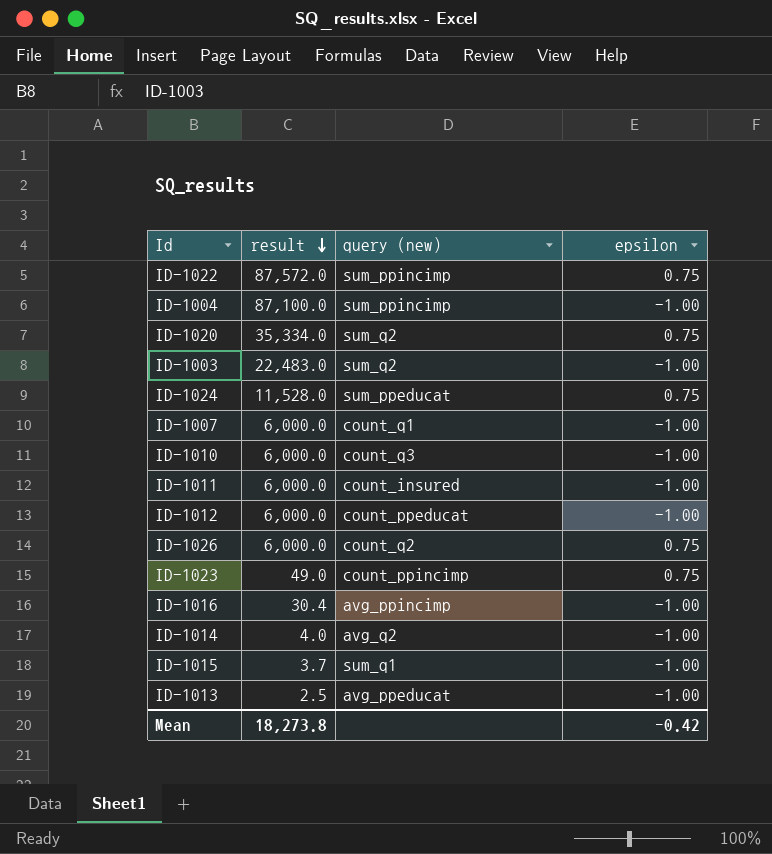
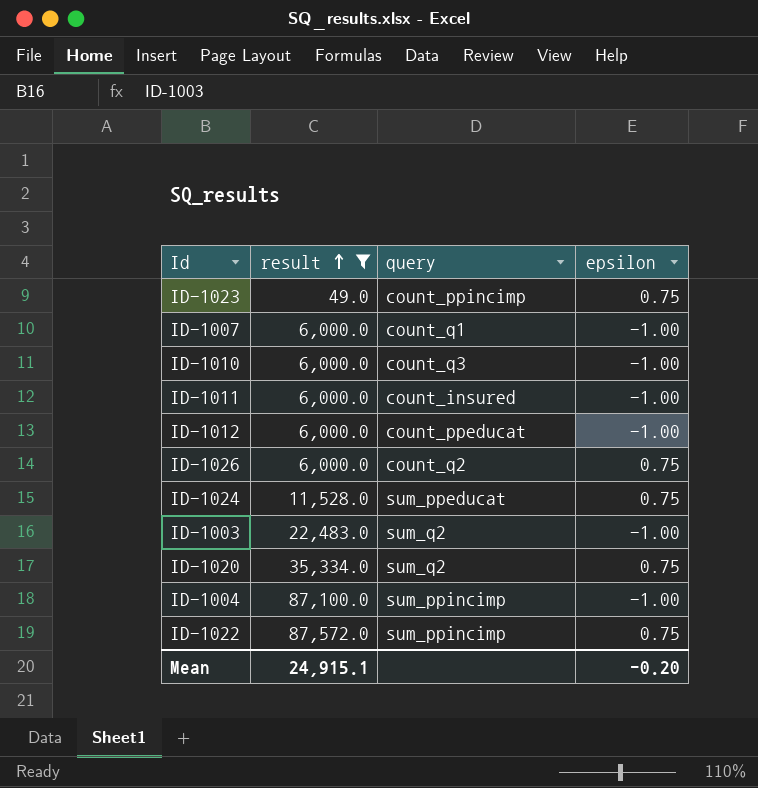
filter: none -> result >= 49.0
row order: result descending -> result ascending
column name: query (new) -> query
Mean | result: 18,273.8 -> 24,915.1
Mean | epsilon: -0.42 -> -0.20

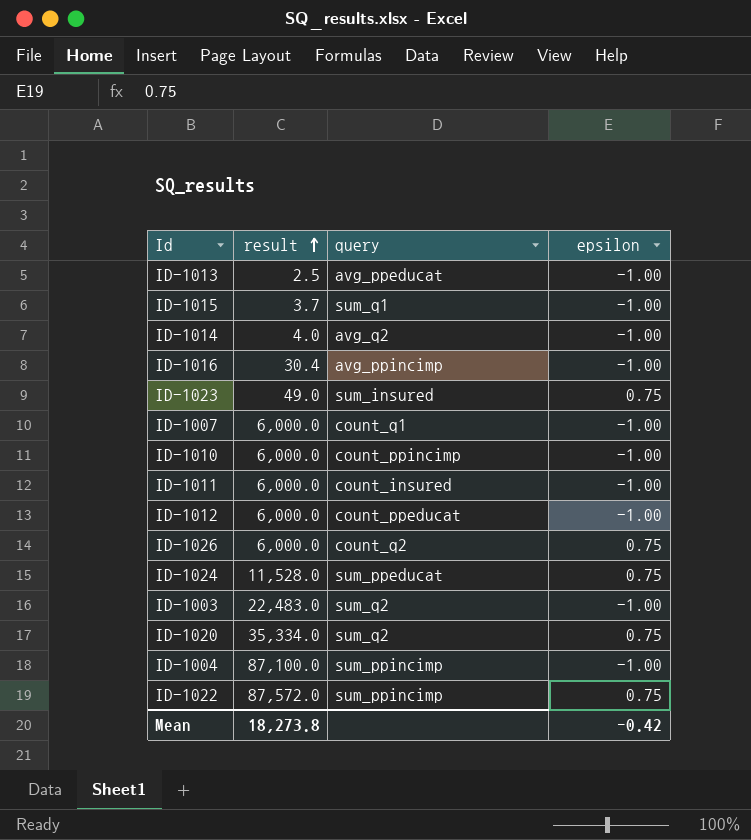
filter: result >= 49.0 -> none
ID-1023 | query: count_ppincimp -> sum_insured
ID-1010 | query: count_q3 -> count_ppincimp
Mean | result: 24,915.1 -> 18,273.8
Mean | epsilon: -0.20 -> -0.42

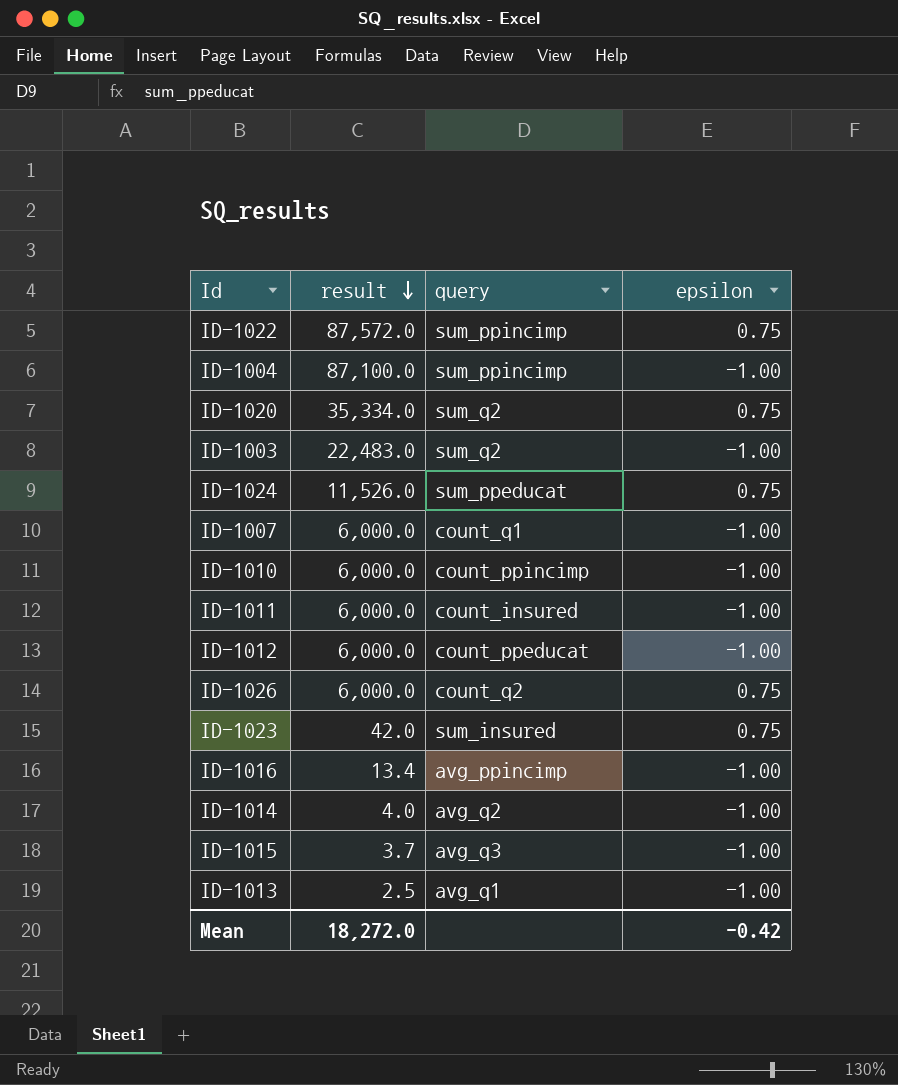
row order: result ascending -> result descending
ID-1024 | result: 11,528.0 -> 11,526.0
ID-1023 | result: 49.0 -> 42.0
ID-1016 | result: 30.4 -> 13.4
ID-1015 | query: sum_q1 -> avg_q3
ID-1013 | query: avg_ppeducat -> avg_q1
Mean | result: 18,273.8 -> 18,272.0

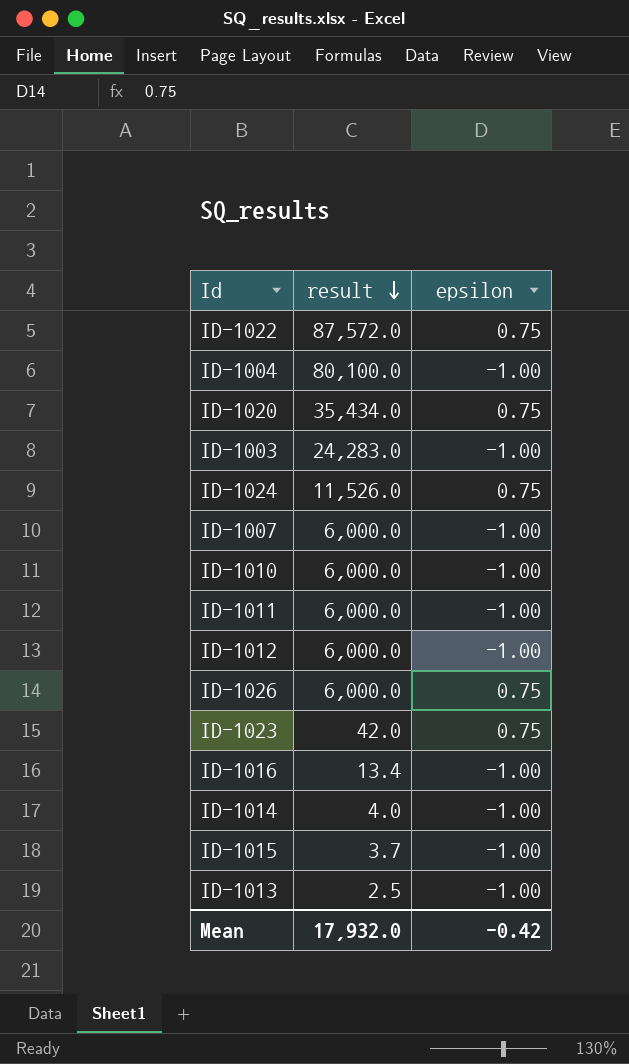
column query | position: 3 -> none
ID-1004 | result: 87,100.0 -> 80,100.0
ID-1020 | result: 35,334.0 -> 35,434.0
ID-1003 | result: 22,483.0 -> 24,283.0
Mean | result: 18,272.0 -> 17,932.0

